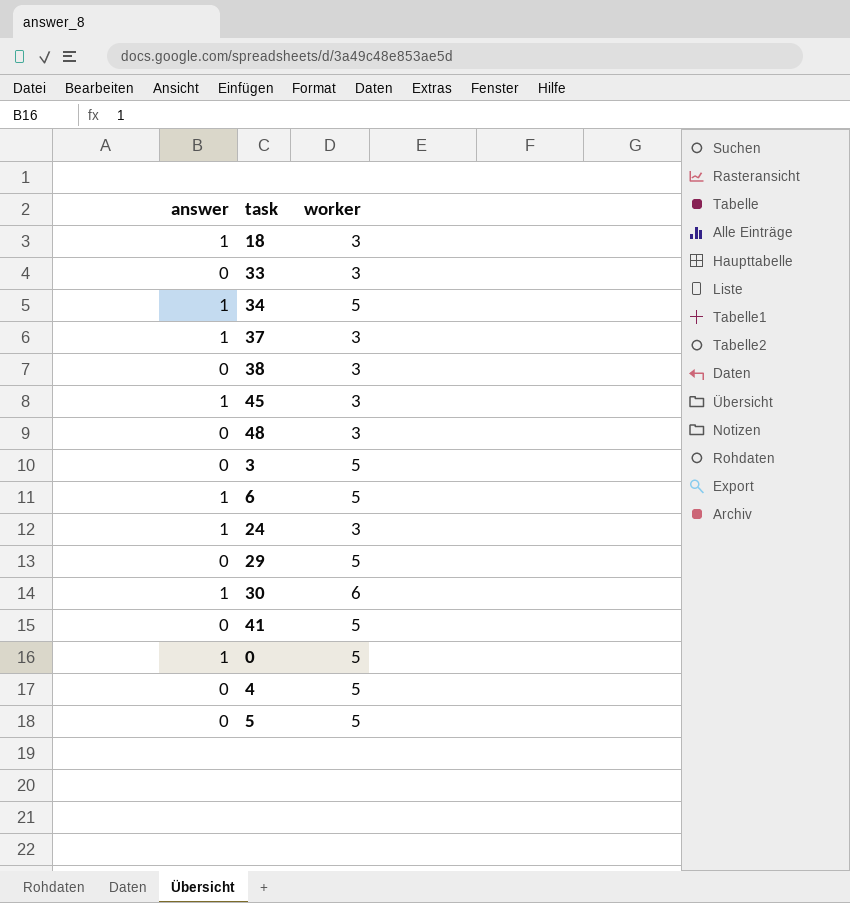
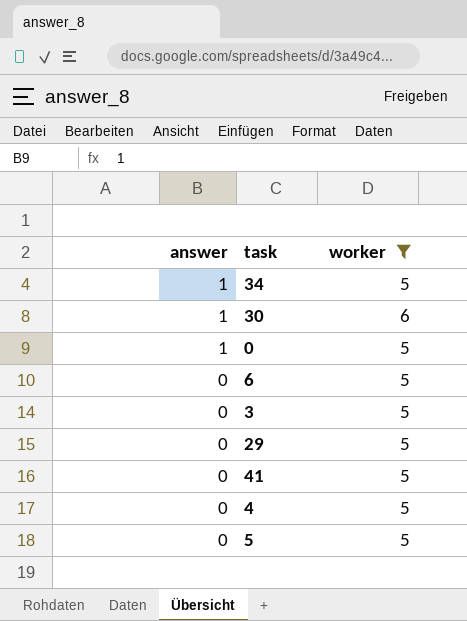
filter: none -> worker != 3
row order: none -> answer descending
6 | answer: 1 -> 0

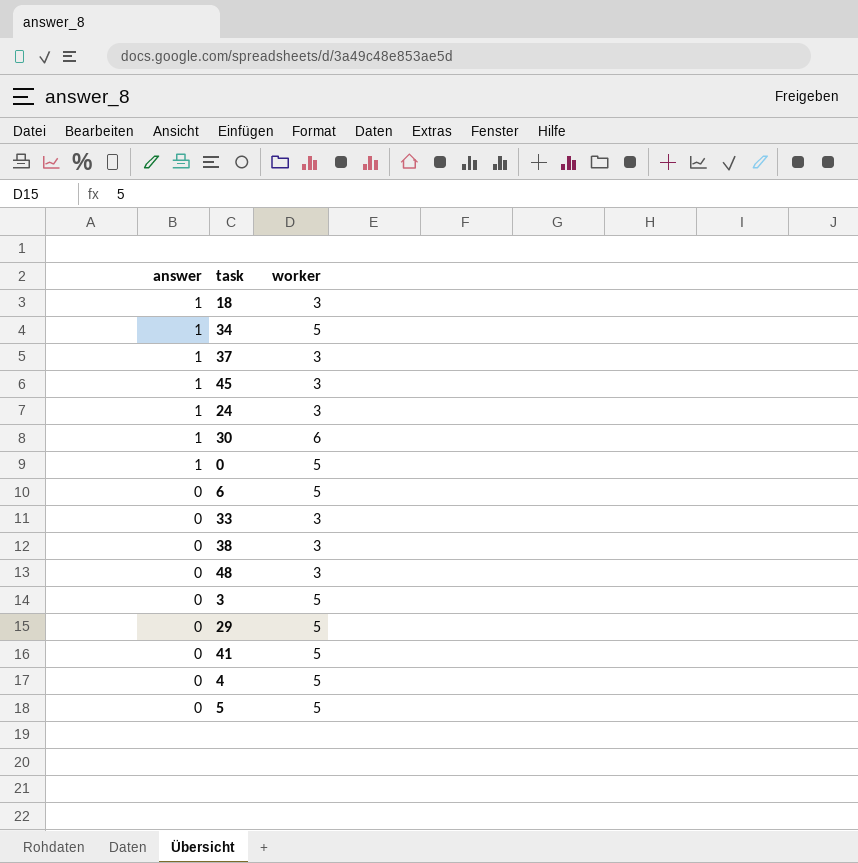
filter: worker != 3 -> none

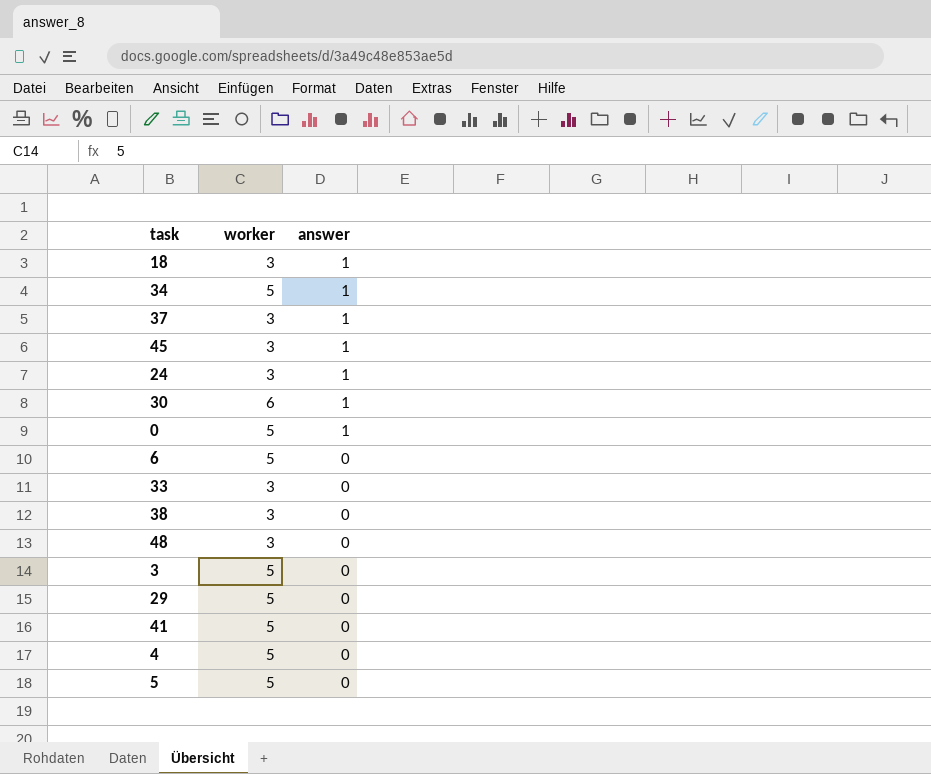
column answer | position: 1 -> 3

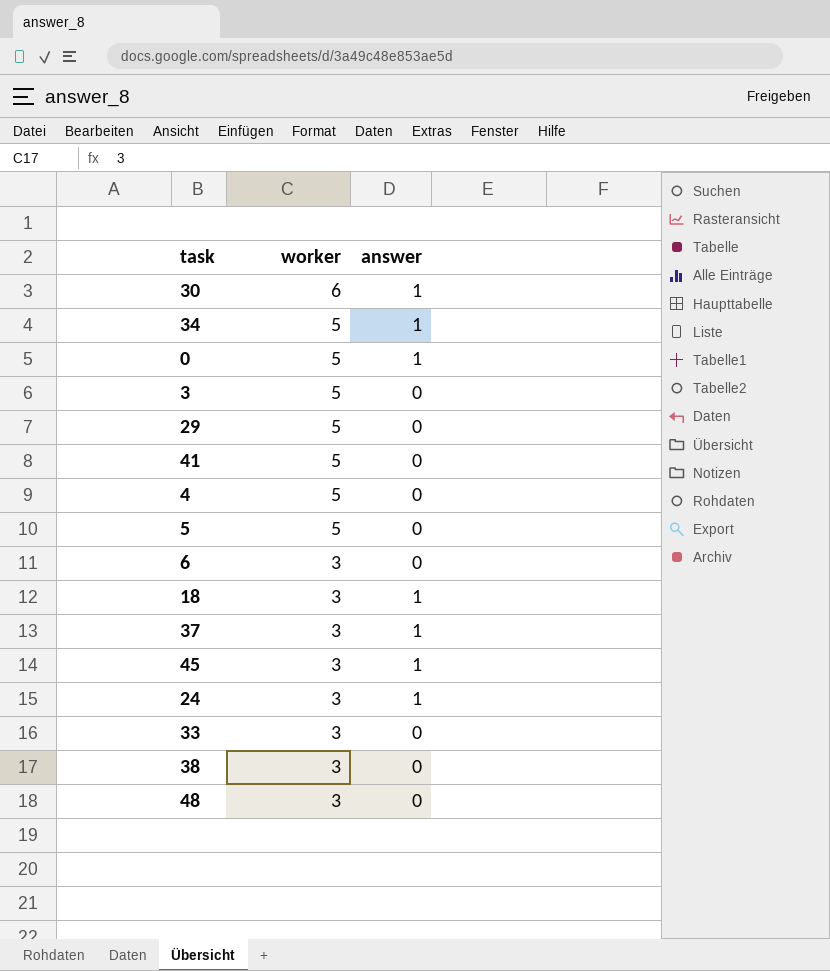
row order: answer descending -> worker descending
6 | worker: 5 -> 3

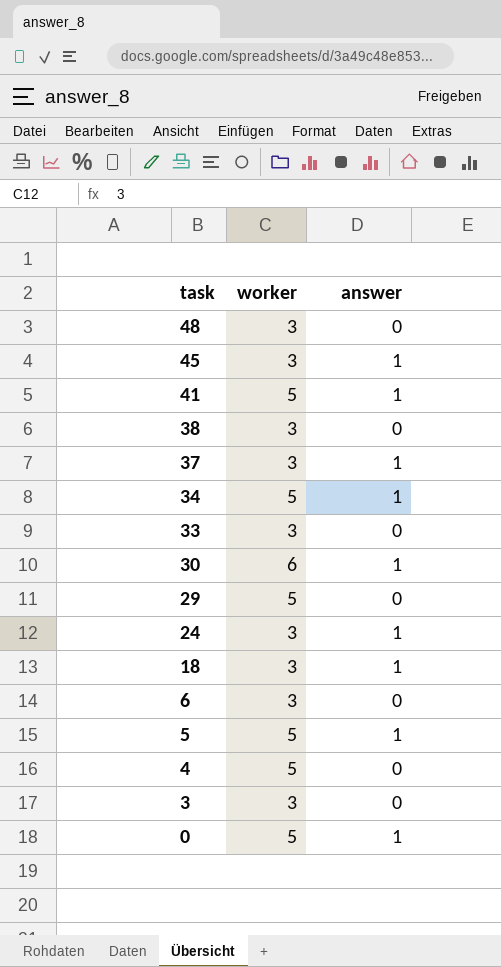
row order: worker descending -> task descending
41 | answer: 0 -> 1
5 | answer: 0 -> 1
3 | worker: 5 -> 3

